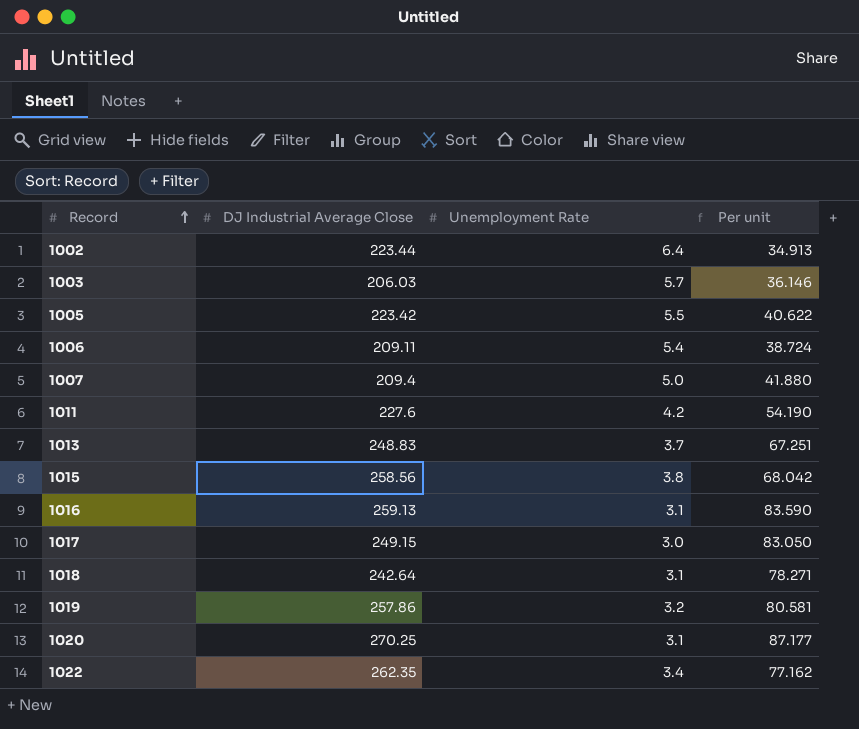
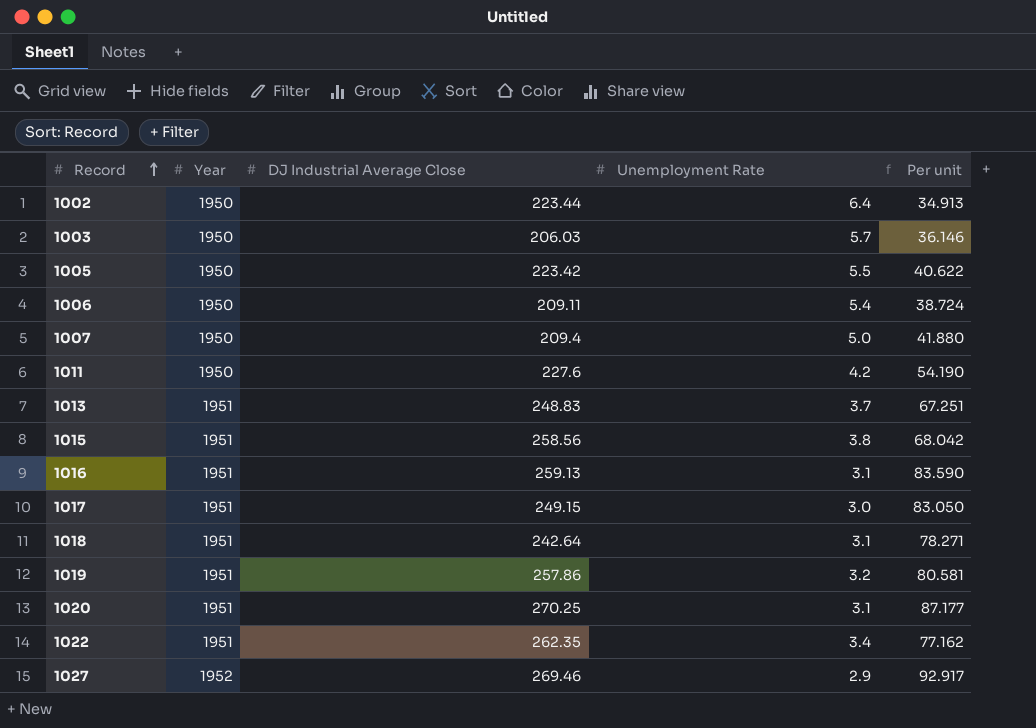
column Year | position: none -> 2
row 1027: none -> 1952 | 269.46 | 2.9 | 92.917

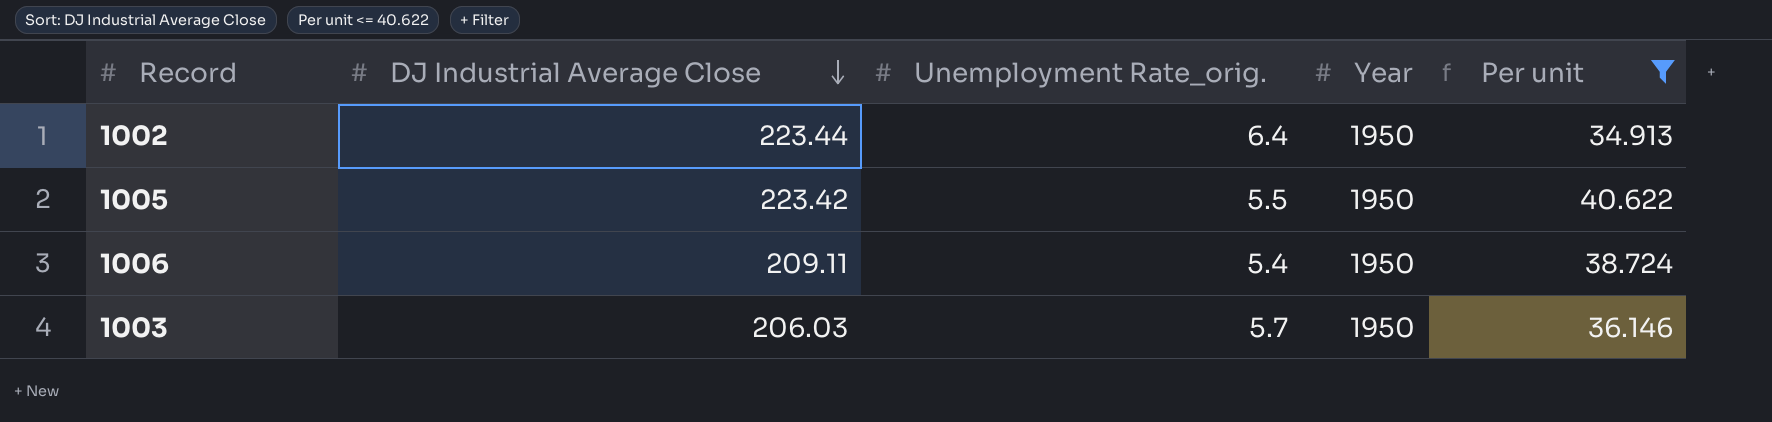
filter: none -> Per unit <= 40.622
row order: Record ascending -> DJ Industrial Average Close descending
column name: Unemployment Rate -> Unemployment Rate_orig.
column Year | position: 2 -> 4

